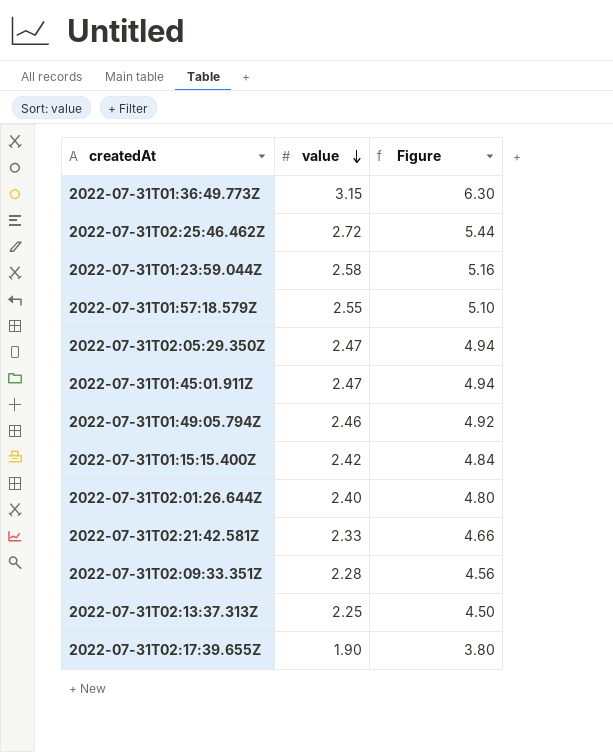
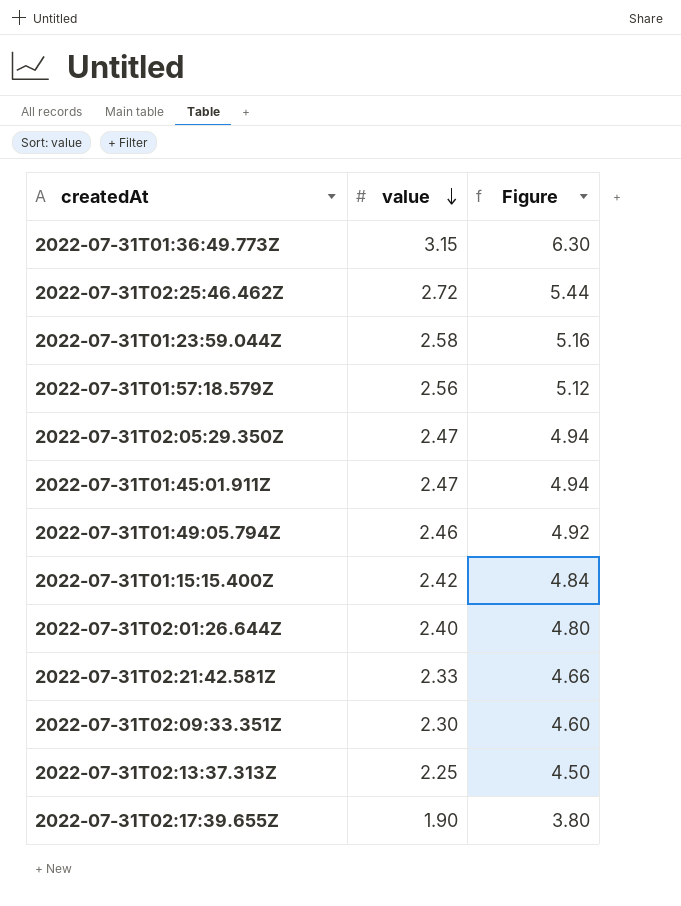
2022-07-31T01:57:18.579Z | value: 2.55 -> 2.56
2022-07-31T01:57:18.579Z | Figure: 5.10 -> 5.12
2022-07-31T02:09:33.351Z | value: 2.28 -> 2.30
2022-07-31T02:09:33.351Z | Figure: 4.56 -> 4.60

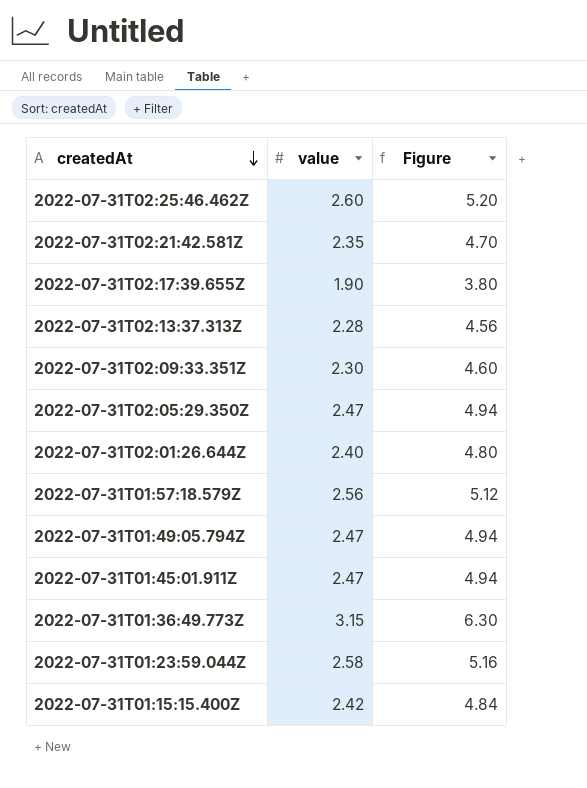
row order: value descending -> createdAt descending
2022-07-31T02:25:46.462Z | value: 2.72 -> 2.60
2022-07-31T02:25:46.462Z | Figure: 5.44 -> 5.20
2022-07-31T02:21:42.581Z | value: 2.33 -> 2.35
2022-07-31T02:21:42.581Z | Figure: 4.66 -> 4.70
2022-07-31T02:13:37.313Z | value: 2.25 -> 2.28
2022-07-31T02:13:37.313Z | Figure: 4.50 -> 4.56
2022-07-31T01:49:05.794Z | value: 2.46 -> 2.47
2022-07-31T01:49:05.794Z | Figure: 4.92 -> 4.94

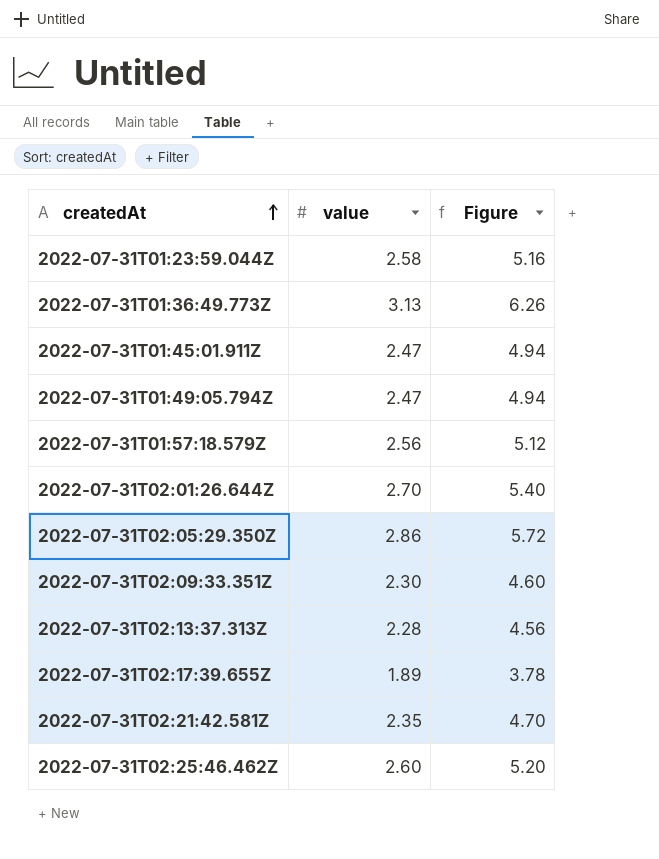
row order: createdAt descending -> createdAt ascending
row 2022-07-31T01:15:15.400Z: 2.42 | 4.84 -> none
2022-07-31T01:36:49.773Z | value: 3.15 -> 3.13
2022-07-31T01:36:49.773Z | Figure: 6.30 -> 6.26
2022-07-31T02:01:26.644Z | value: 2.40 -> 2.70
2022-07-31T02:01:26.644Z | Figure: 4.80 -> 5.40
2022-07-31T02:05:29.350Z | value: 2.47 -> 2.86
2022-07-31T02:05:29.350Z | Figure: 4.94 -> 5.72
2022-07-31T02:17:39.655Z | value: 1.90 -> 1.89
2022-07-31T02:17:39.655Z | Figure: 3.80 -> 3.78

